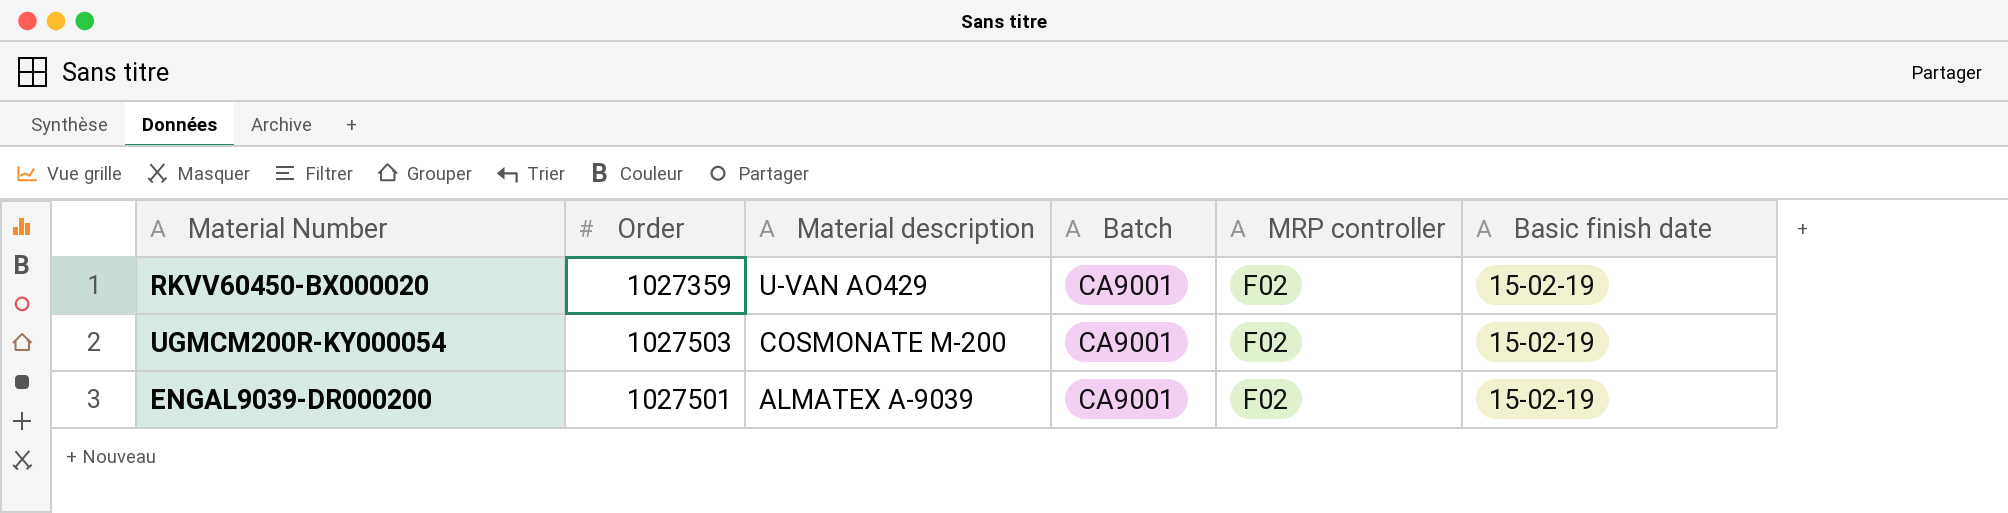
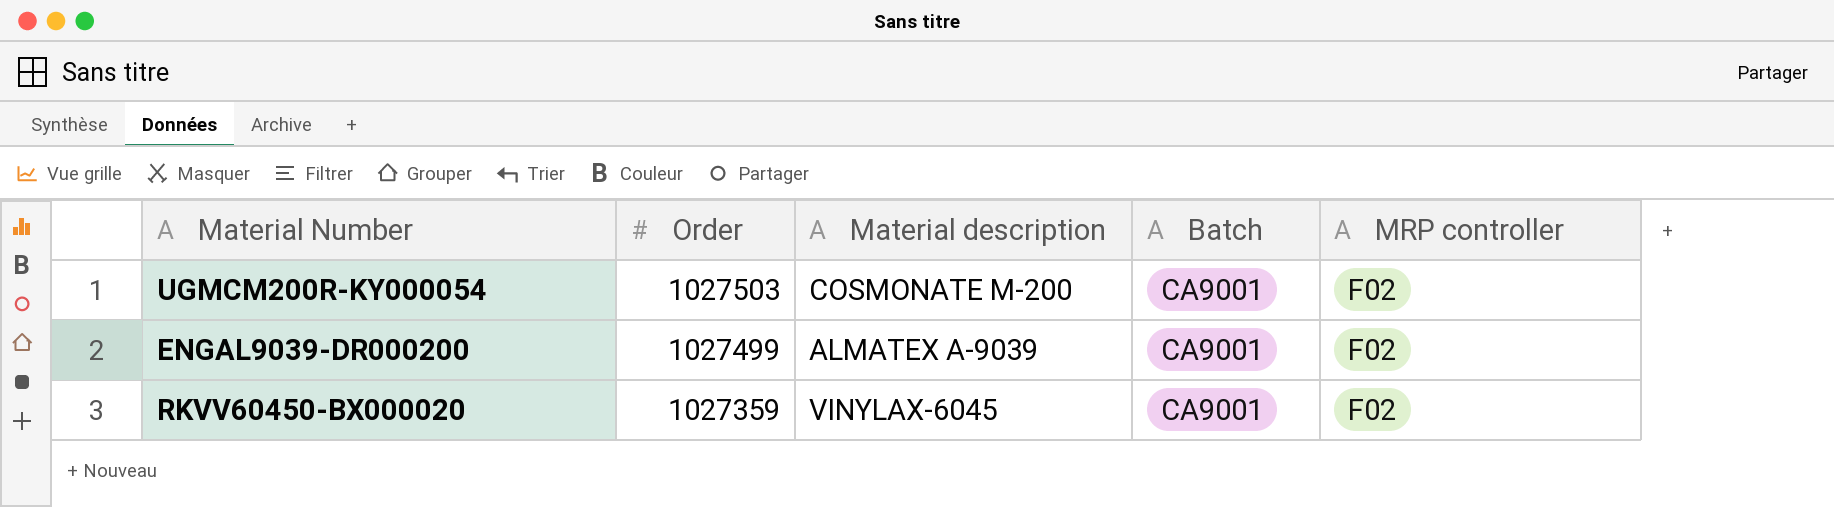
row order: Material description descending -> Order descending
column Basic finish date | position: 6 -> none
ENGAL9039-DR000200 | Order: 1027501 -> 1027499
RKVV60450-BX000020 | Material description: U-VAN AO429 -> VINYLAX-6045

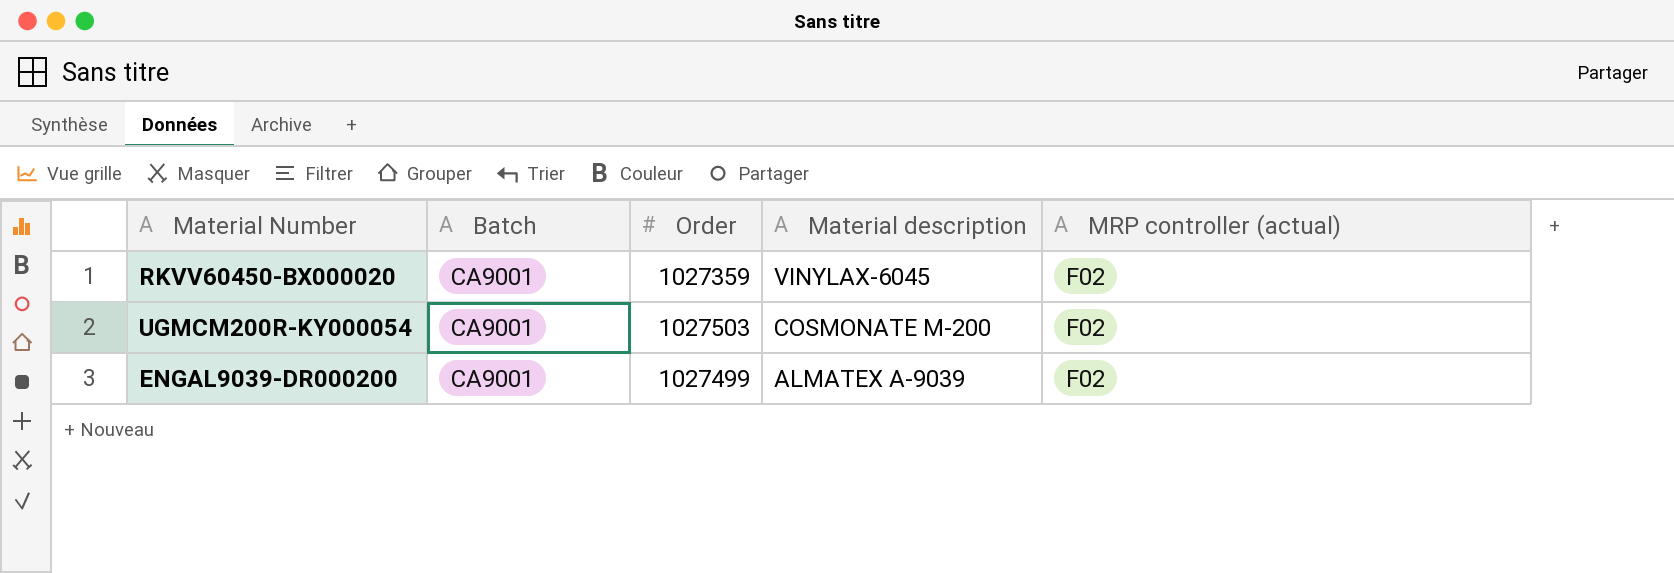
row order: Order descending -> Material description descending
column Batch | position: 4 -> 2
column name: MRP controller -> MRP controller (actual)

